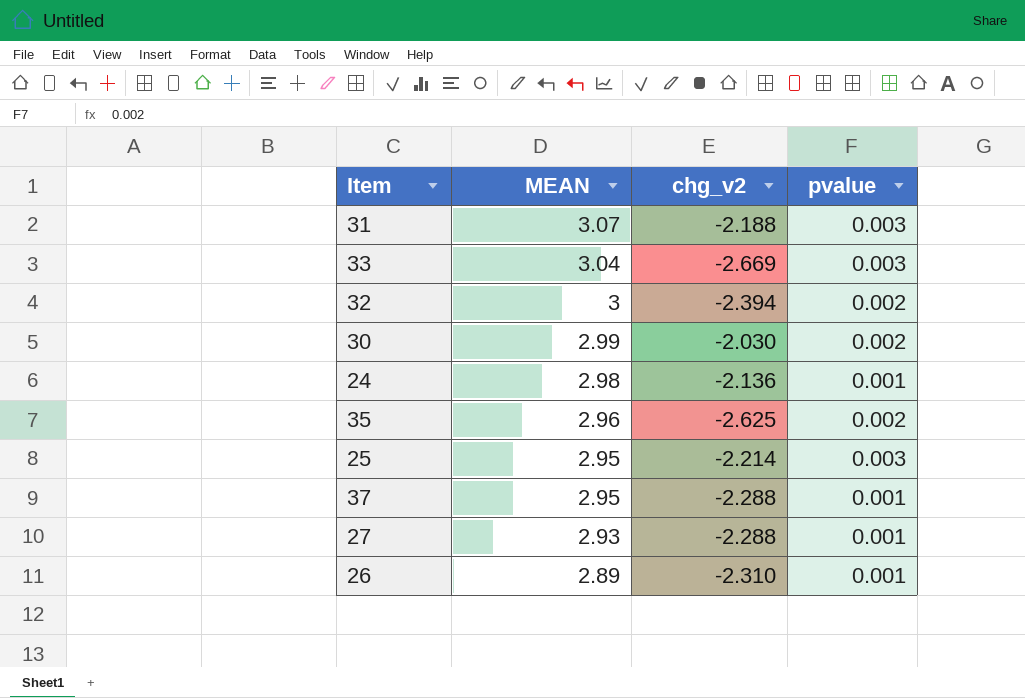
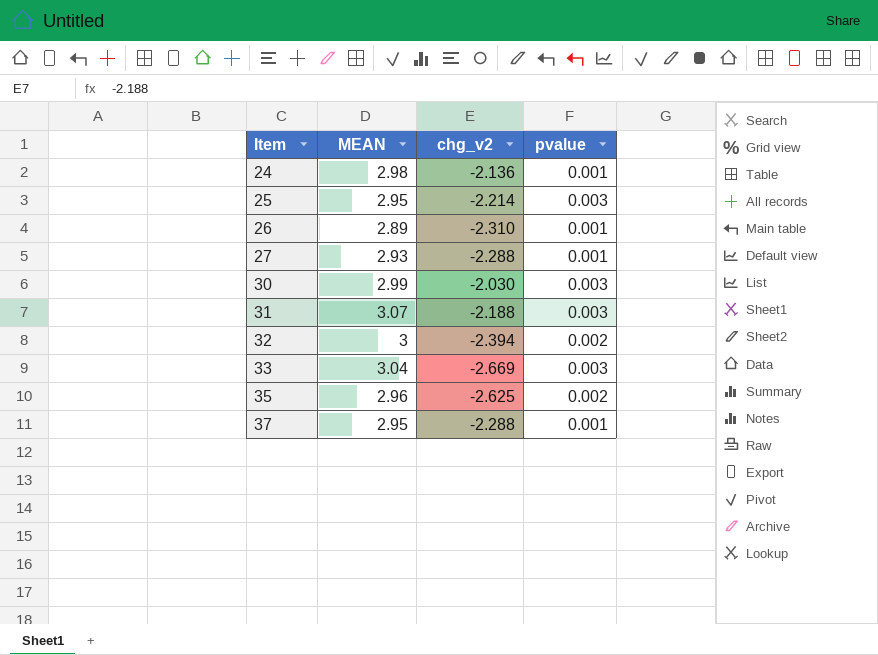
row order: MEAN descending -> Item ascending
30 | pvalue: 0.002 -> 0.003

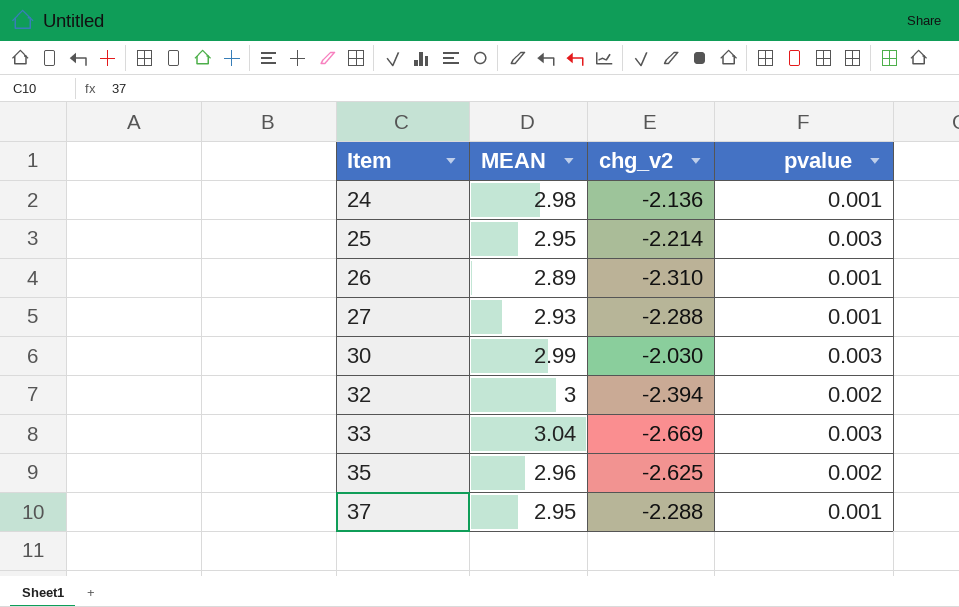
row 31: 3.07 | -2.188 | 0.003 -> none

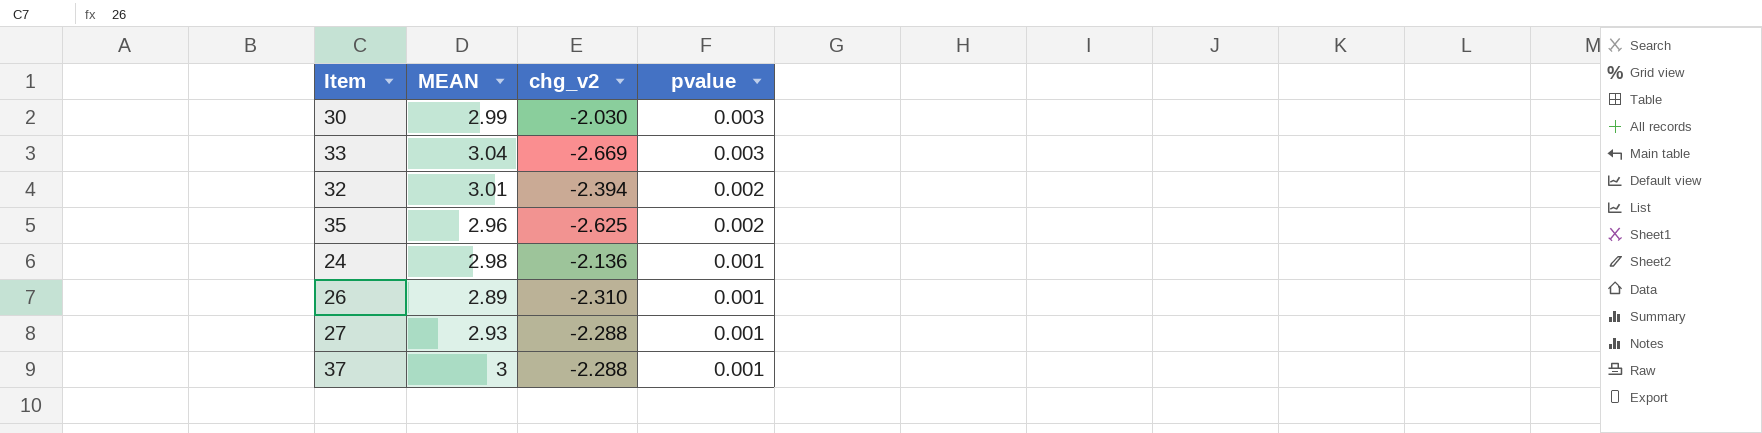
row order: Item ascending -> pvalue descending
row 25: 2.95 | -2.214 | 0.003 -> none
32 | MEAN: 3 -> 3.01
37 | MEAN: 2.95 -> 3

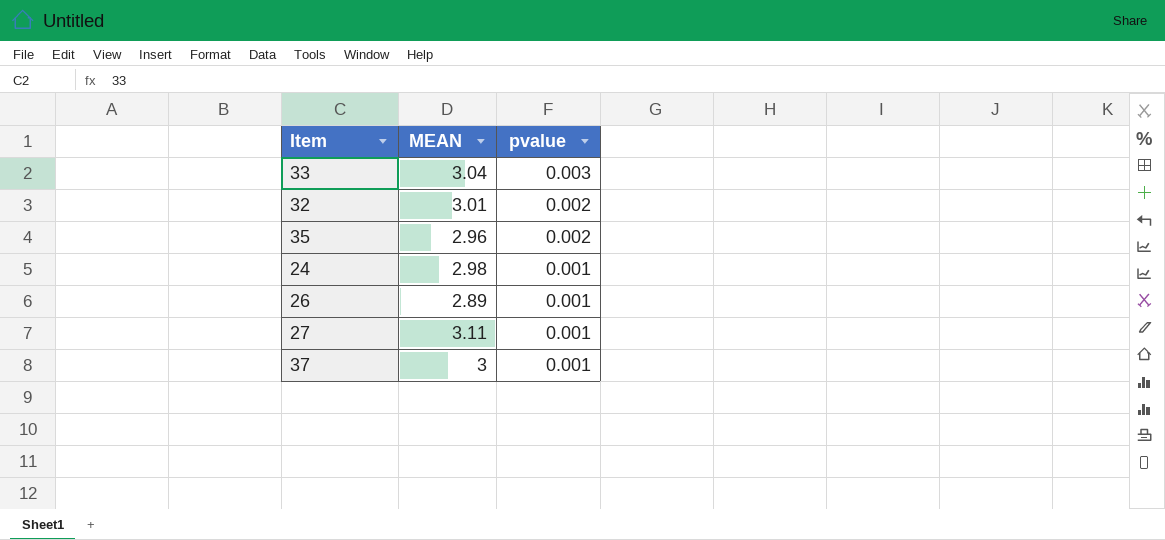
column chg_v2 | position: 3 -> none
row 30: 2.99 | -2.030 | 0.003 -> none
27 | MEAN: 2.93 -> 3.11

